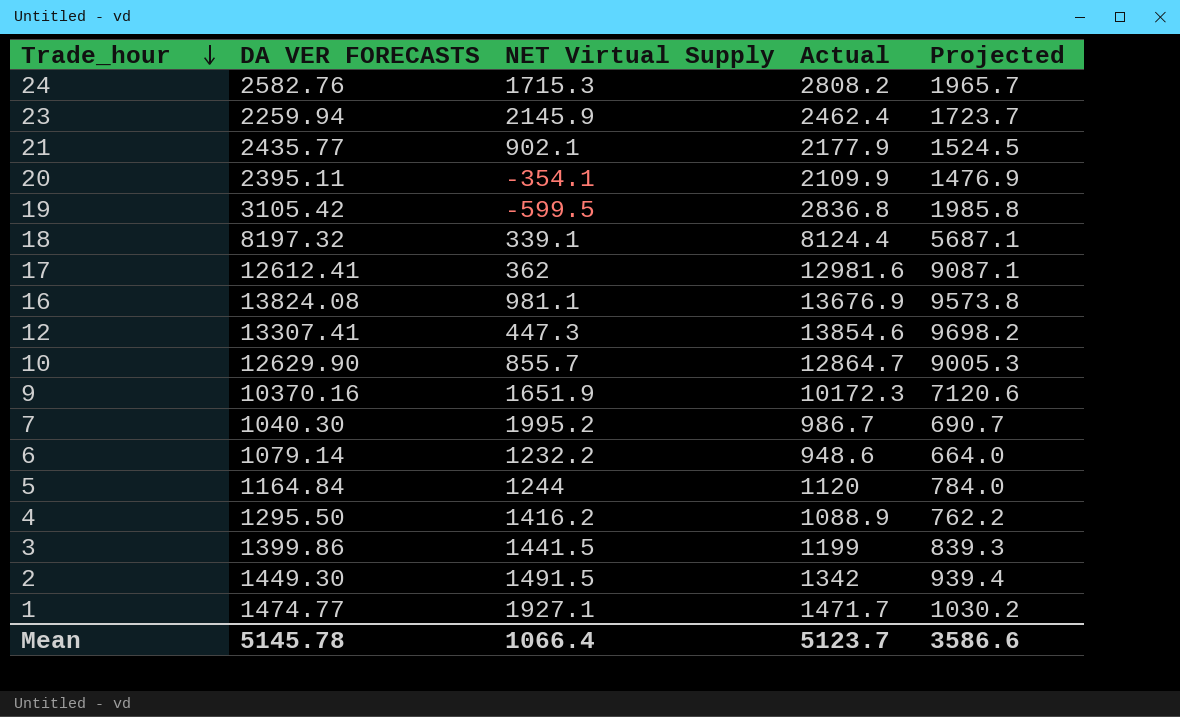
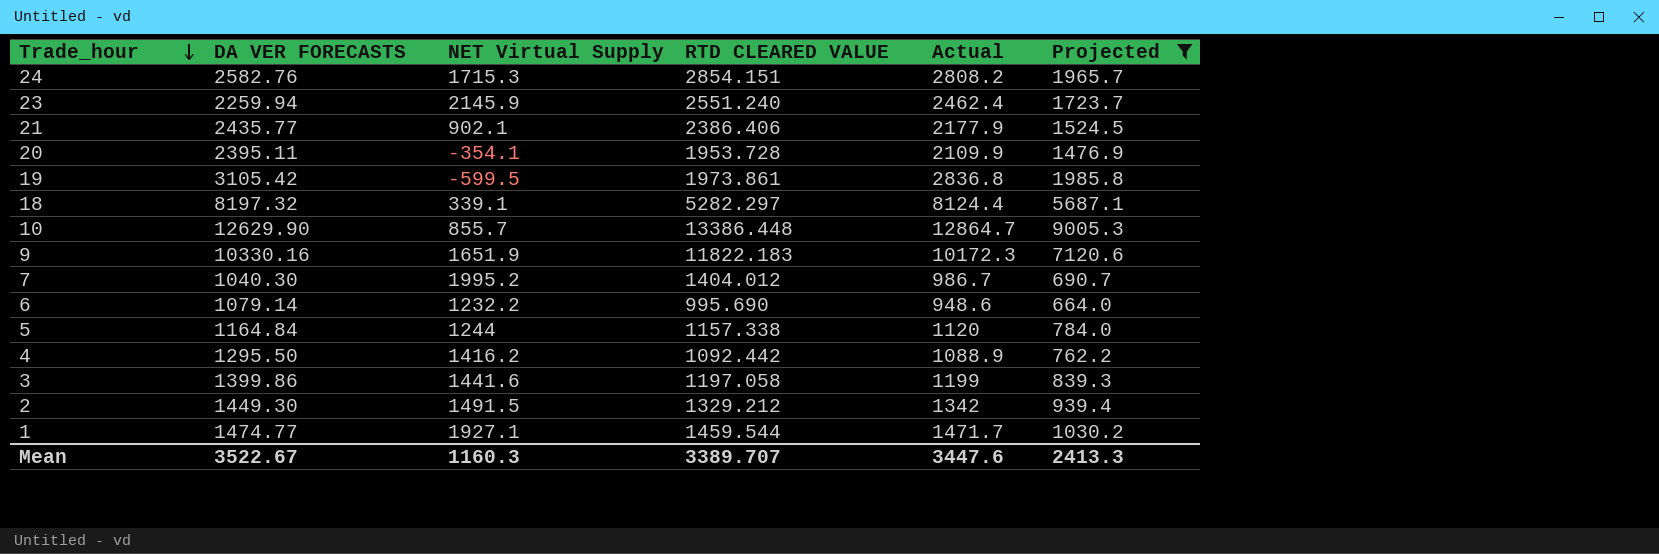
filter: none -> Projected <= 9005.3
column RTD CLEARED VALUE | position: none -> 4
9 | DA VER FORECASTS: 10370.16 -> 10330.16
3 | NET Virtual Supply: 1441.5 -> 1441.6
Mean | DA VER FORECASTS: 5145.78 -> 3522.67
Mean | NET Virtual Supply: 1066.4 -> 1160.3
Mean | Actual: 5123.7 -> 3447.6
Mean | Projected: 3586.6 -> 2413.3

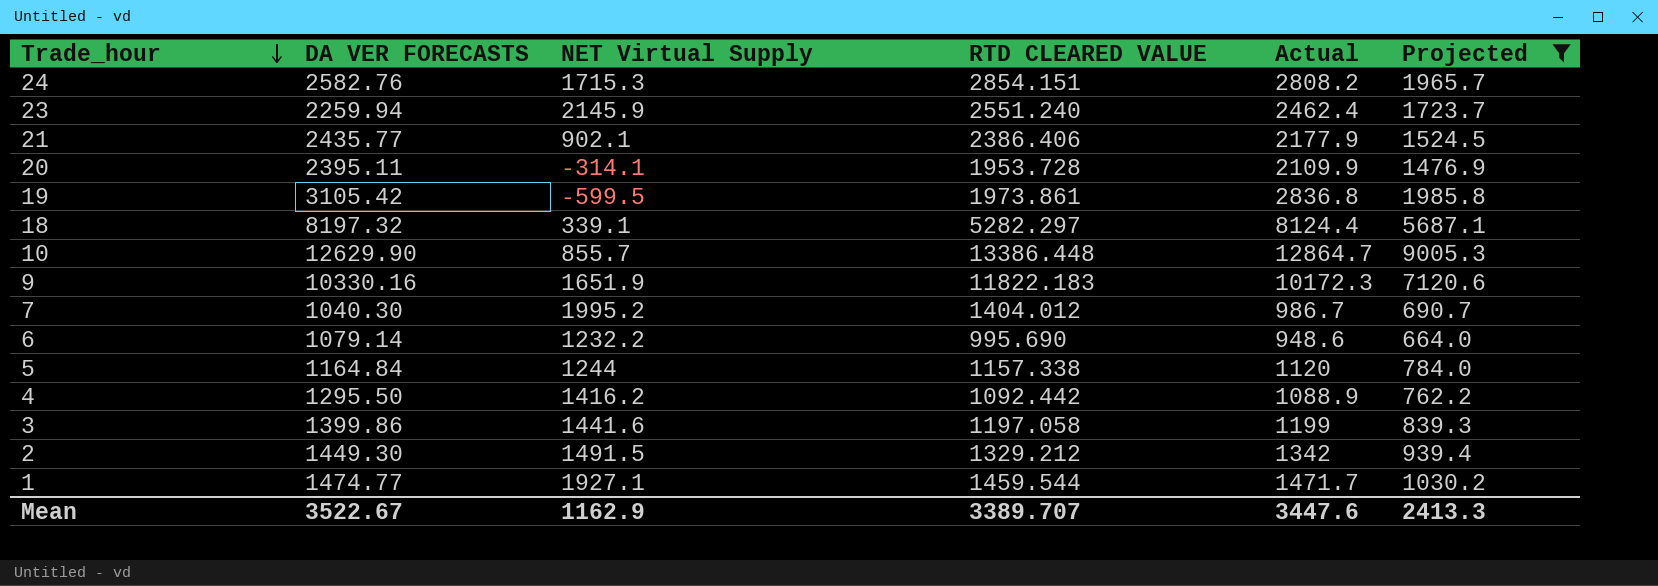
20 | NET Virtual Supply: -354.1 -> -314.1
Mean | NET Virtual Supply: 1160.3 -> 1162.9

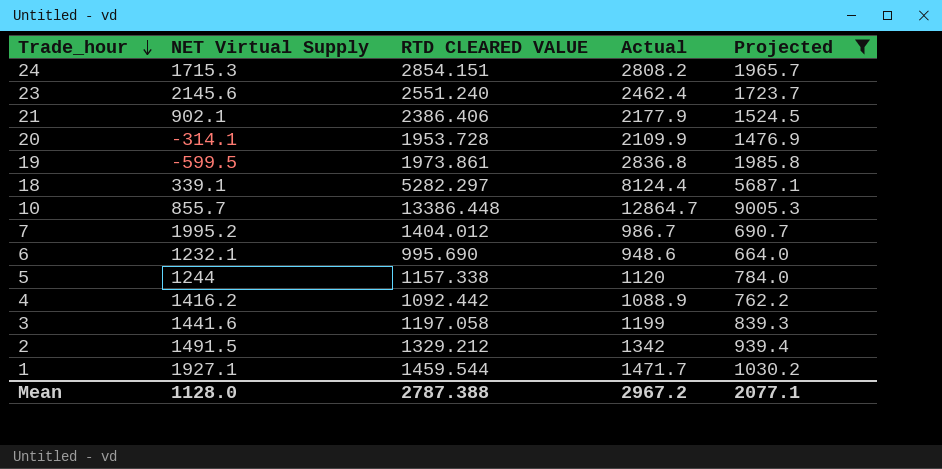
column DA VER FORECASTS | position: 2 -> none
row 9: 10330.16 | 1651.9 | 11822.183 | 10172.3 | 7120.6 -> none
23 | NET Virtual Supply: 2145.9 -> 2145.6
6 | NET Virtual Supply: 1232.2 -> 1232.1
Mean | NET Virtual Supply: 1162.9 -> 1128.0
Mean | RTD CLEARED VALUE: 3389.707 -> 2787.388
Mean | Actual: 3447.6 -> 2967.2
Mean | Projected: 2413.3 -> 2077.1

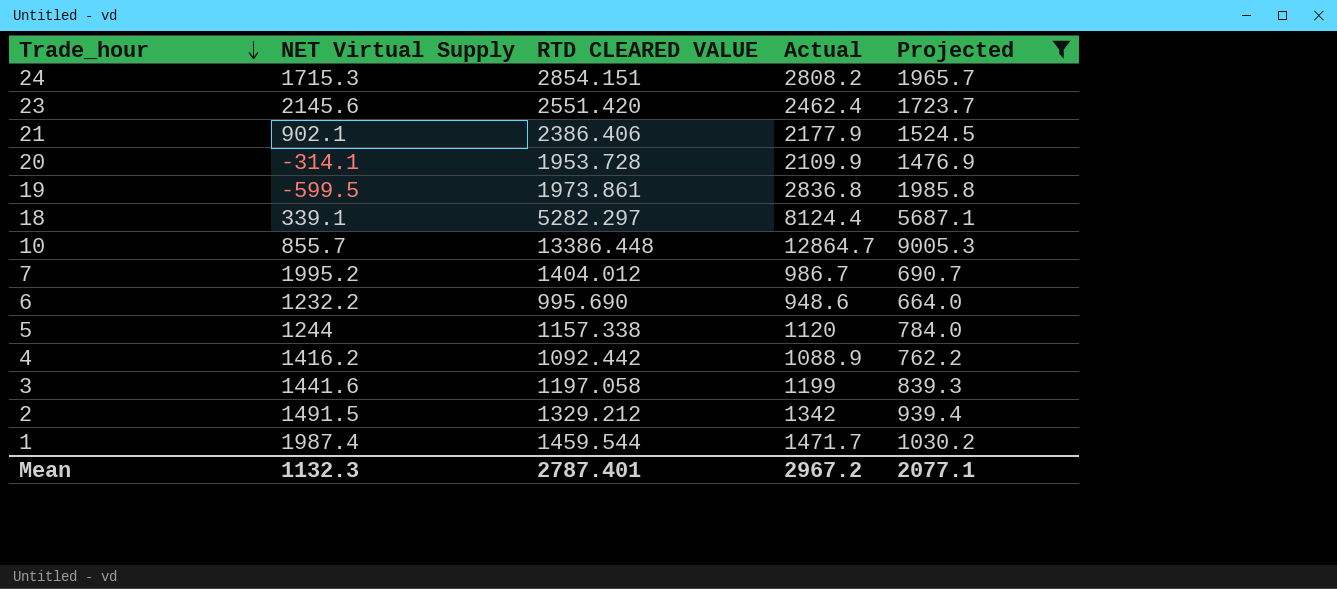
23 | RTD CLEARED VALUE: 2551.240 -> 2551.420
6 | NET Virtual Supply: 1232.1 -> 1232.2
1 | NET Virtual Supply: 1927.1 -> 1987.4
Mean | NET Virtual Supply: 1128.0 -> 1132.3
Mean | RTD CLEARED VALUE: 2787.388 -> 2787.401

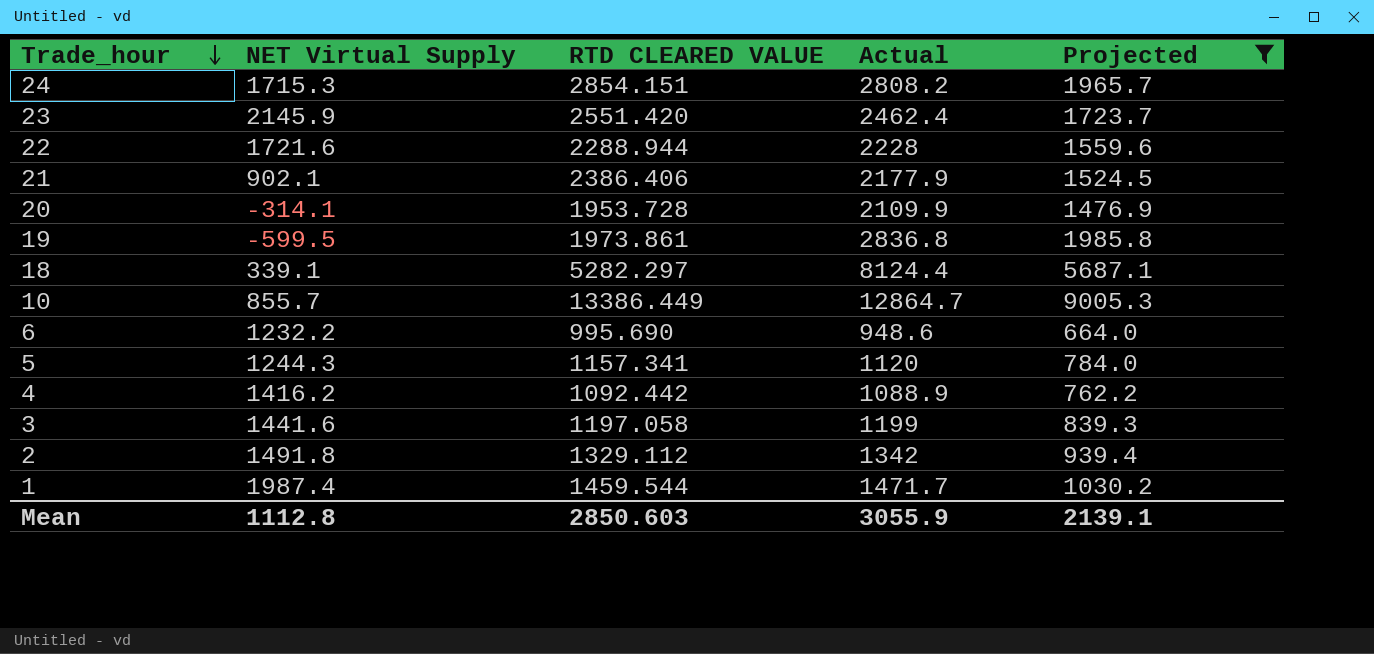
row 7: 1995.2 | 1404.012 | 986.7 | 690.7 -> none
23 | NET Virtual Supply: 2145.6 -> 2145.9
row 22: none -> 1721.6 | 2288.944 | 2228 | 1559.6
10 | RTD CLEARED VALUE: 13386.448 -> 13386.449
5 | NET Virtual Supply: 1244 -> 1244.3
5 | RTD CLEARED VALUE: 1157.338 -> 1157.341
2 | NET Virtual Supply: 1491.5 -> 1491.8
2 | RTD CLEARED VALUE: 1329.212 -> 1329.112
Mean | NET Virtual Supply: 1132.3 -> 1112.8
Mean | RTD CLEARED VALUE: 2787.401 -> 2850.603
Mean | Actual: 2967.2 -> 3055.9
Mean | Projected: 2077.1 -> 2139.1

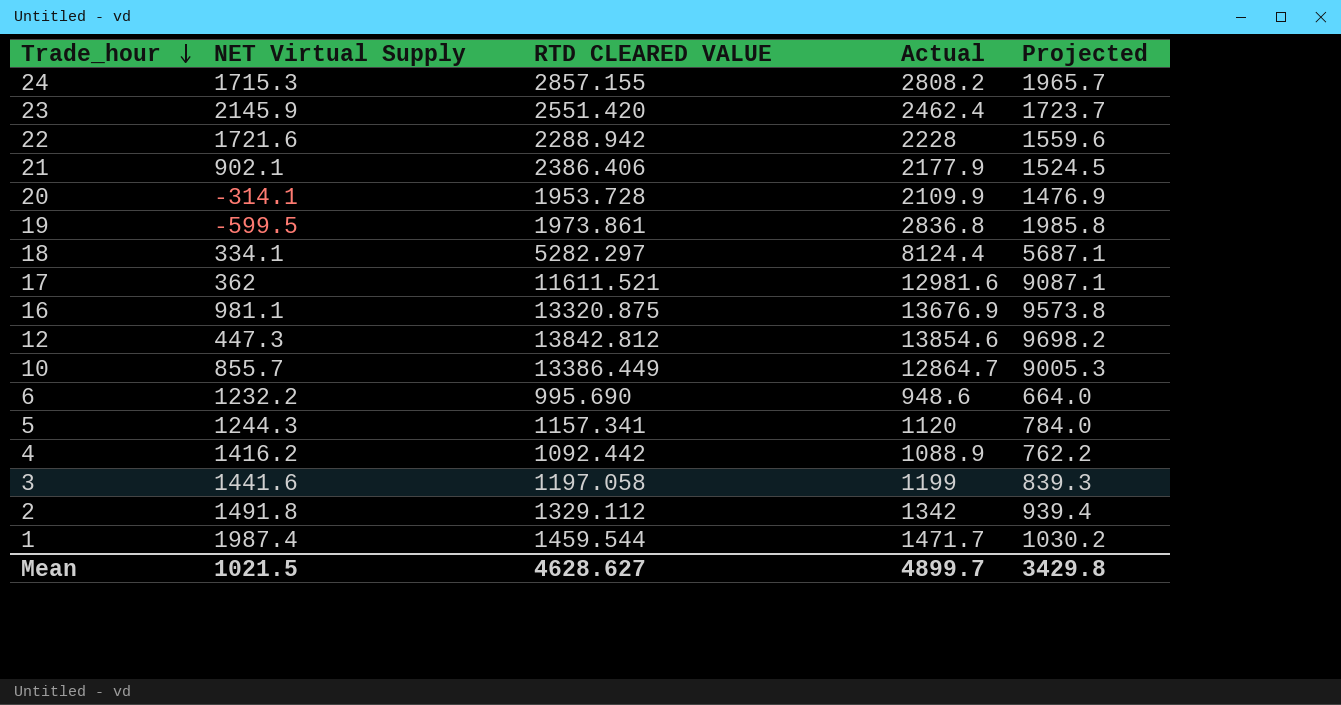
filter: Projected <= 9005.3 -> none
24 | RTD CLEARED VALUE: 2854.151 -> 2857.155
22 | RTD CLEARED VALUE: 2288.944 -> 2288.942
18 | NET Virtual Supply: 339.1 -> 334.1
Mean | NET Virtual Supply: 1112.8 -> 1021.5
Mean | RTD CLEARED VALUE: 2850.603 -> 4628.627
Mean | Actual: 3055.9 -> 4899.7
Mean | Projected: 2139.1 -> 3429.8

